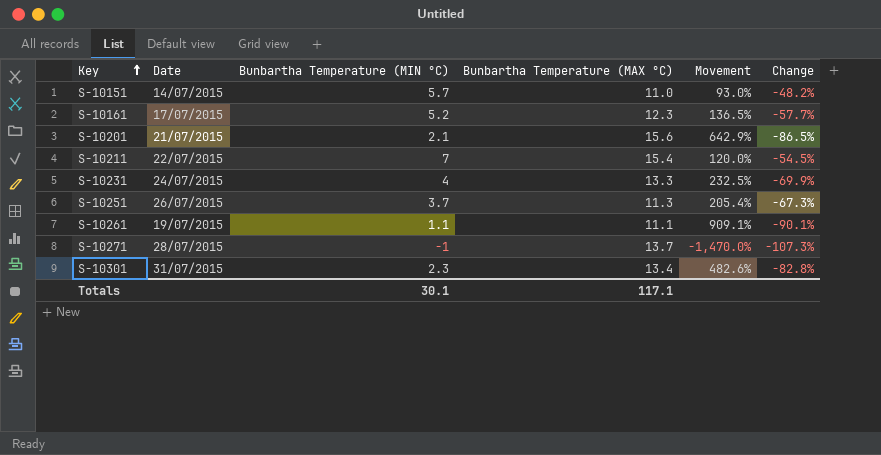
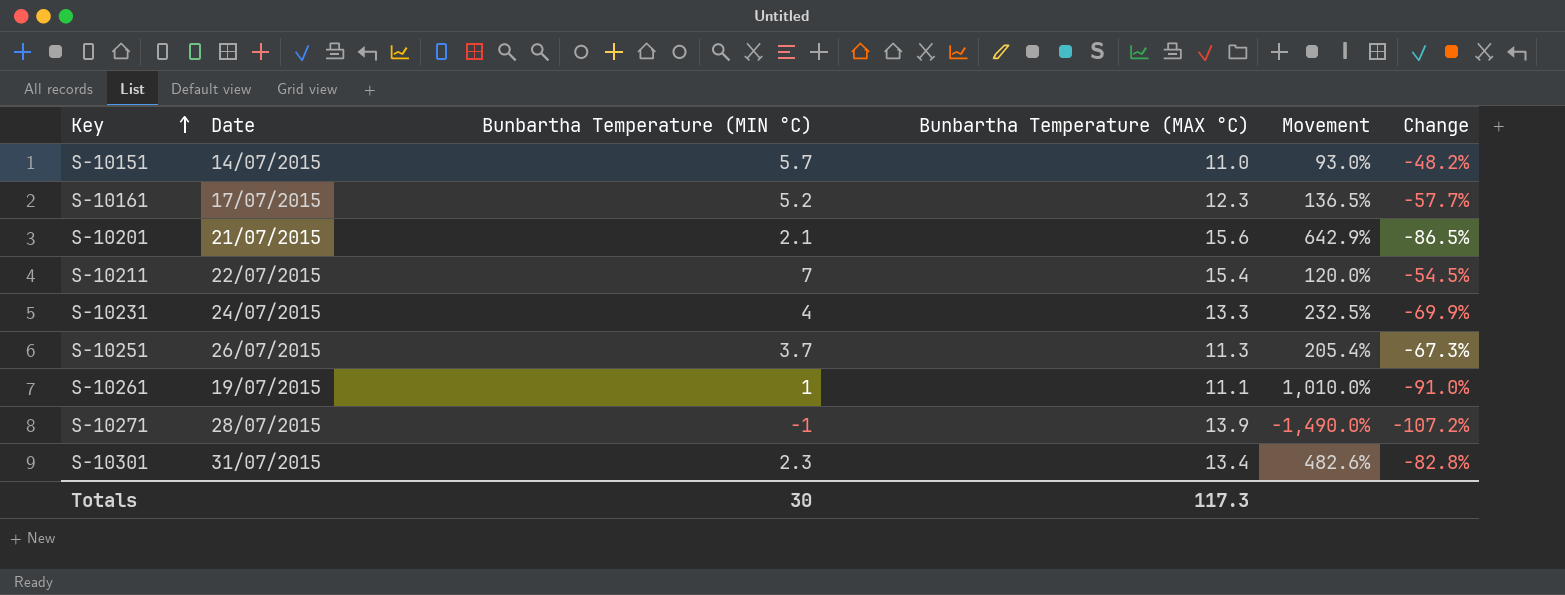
S-10261 | Bunbartha Temperature (MIN °C): 1.1 -> 1
S-10261 | Movement: 909.1% -> 1,010.0%
S-10261 | Change: -90.1% -> -91.0%
S-10271 | Bunbartha Temperature (MAX °C): 13.7 -> 13.9
S-10271 | Movement: -1,470.0% -> -1,490.0%
S-10271 | Change: -107.3% -> -107.2%
Totals | Bunbartha Temperature (MIN °C): 30.1 -> 30
Totals | Bunbartha Temperature (MAX °C): 117.1 -> 117.3

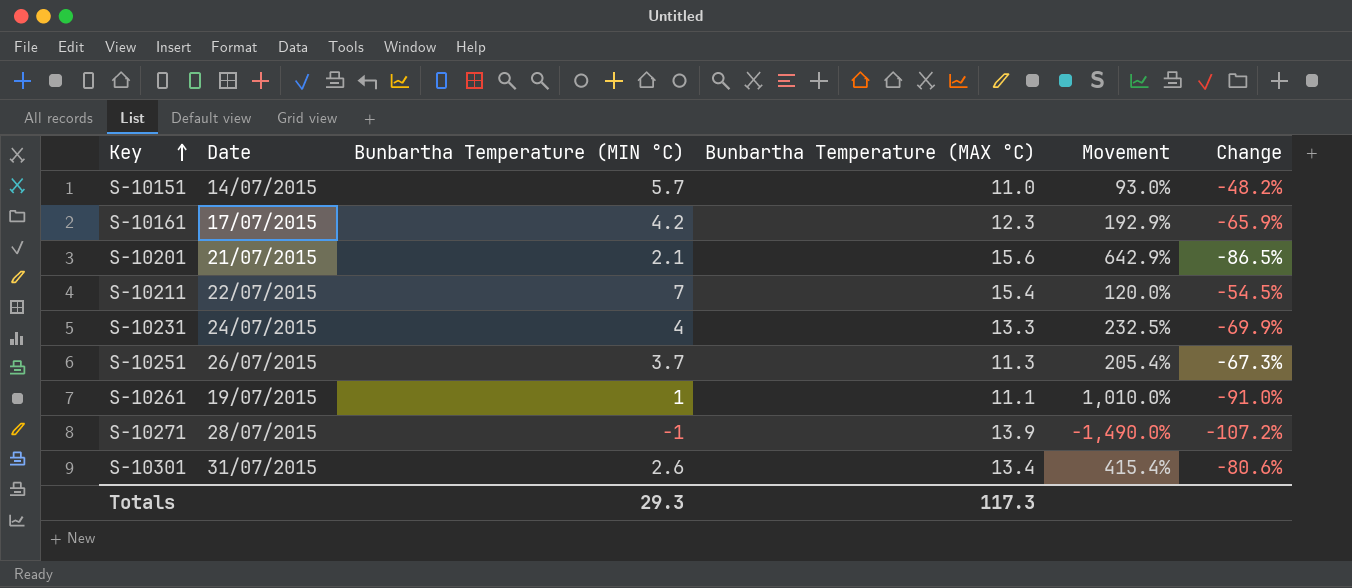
S-10161 | Bunbartha Temperature (MIN °C): 5.2 -> 4.2
S-10161 | Movement: 136.5% -> 192.9%
S-10161 | Change: -57.7% -> -65.9%
S-10301 | Bunbartha Temperature (MIN °C): 2.3 -> 2.6
S-10301 | Movement: 482.6% -> 415.4%
S-10301 | Change: -82.8% -> -80.6%
Totals | Bunbartha Temperature (MIN °C): 30 -> 29.3

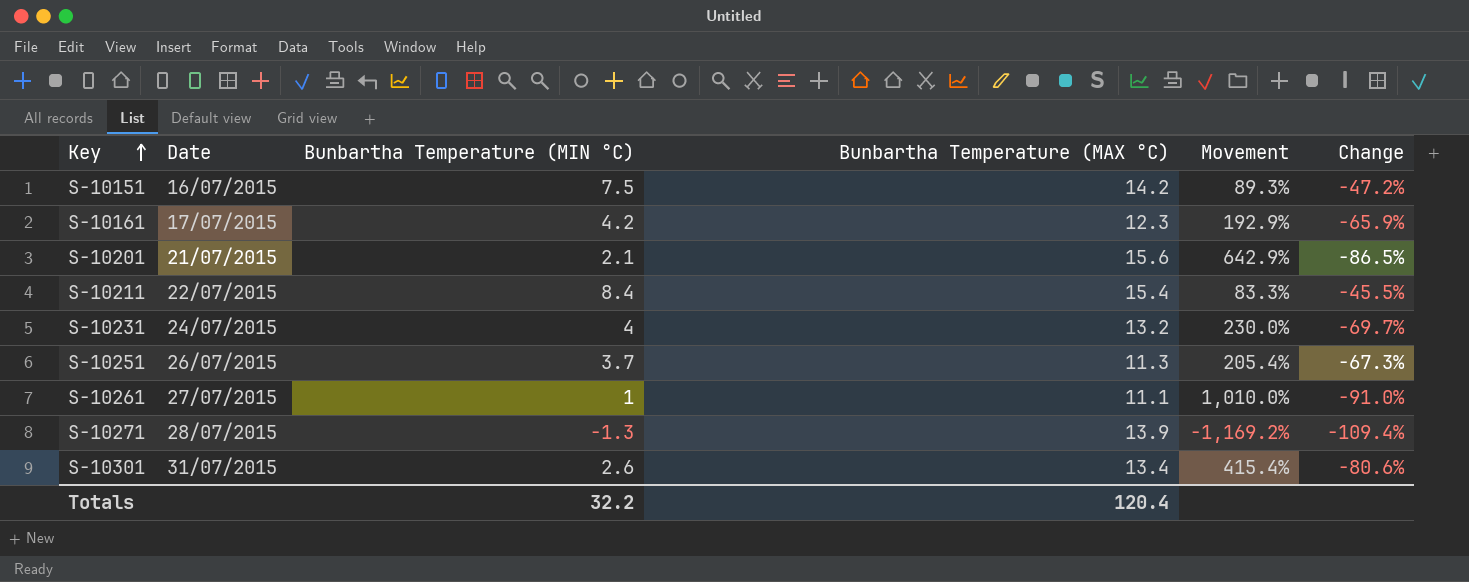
S-10151 | Date: 14/07/2015 -> 16/07/2015
S-10151 | Bunbartha Temperature (MIN °C): 5.7 -> 7.5
S-10151 | Bunbartha Temperature (MAX °C): 11.0 -> 14.2
S-10151 | Movement: 93.0% -> 89.3%
S-10151 | Change: -48.2% -> -47.2%
S-10211 | Bunbartha Temperature (MIN °C): 7 -> 8.4
S-10211 | Movement: 120.0% -> 83.3%
S-10211 | Change: -54.5% -> -45.5%
S-10231 | Bunbartha Temperature (MAX °C): 13.3 -> 13.2
S-10231 | Movement: 232.5% -> 230.0%
S-10231 | Change: -69.9% -> -69.7%
S-10261 | Date: 19/07/2015 -> 27/07/2015
S-10271 | Bunbartha Temperature (MIN °C): -1 -> -1.3
S-10271 | Movement: -1,490.0% -> -1,169.2%
S-10271 | Change: -107.2% -> -109.4%
Totals | Bunbartha Temperature (MIN °C): 29.3 -> 32.2
Totals | Bunbartha Temperature (MAX °C): 117.3 -> 120.4

